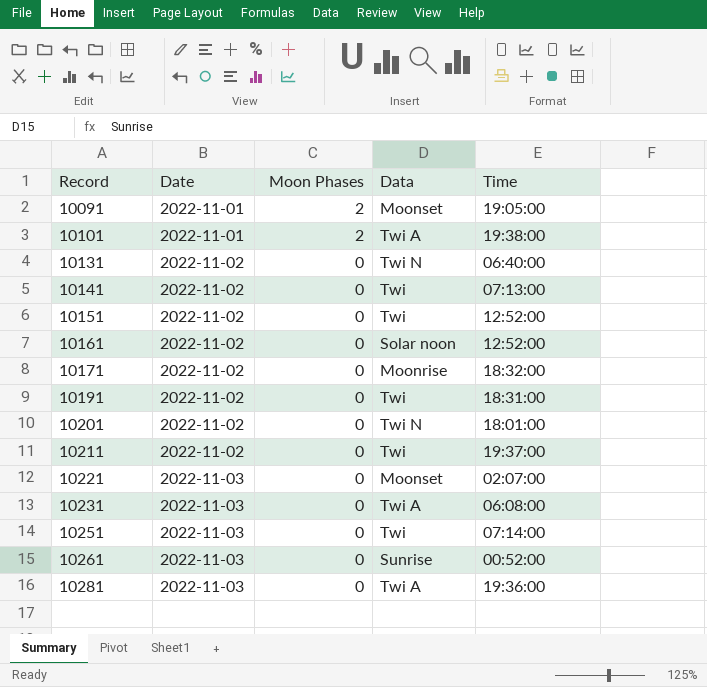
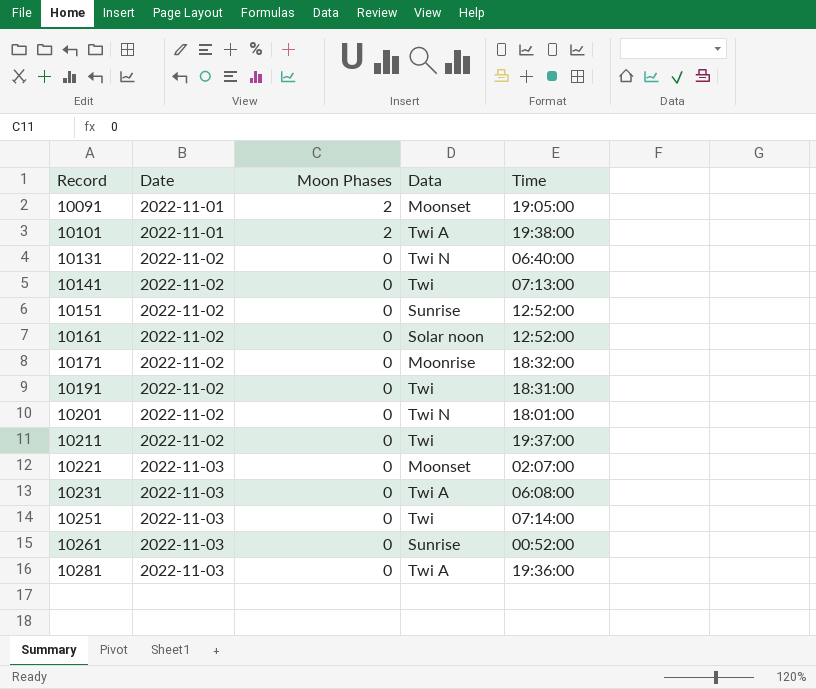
10151 | Data: Twi -> Sunrise

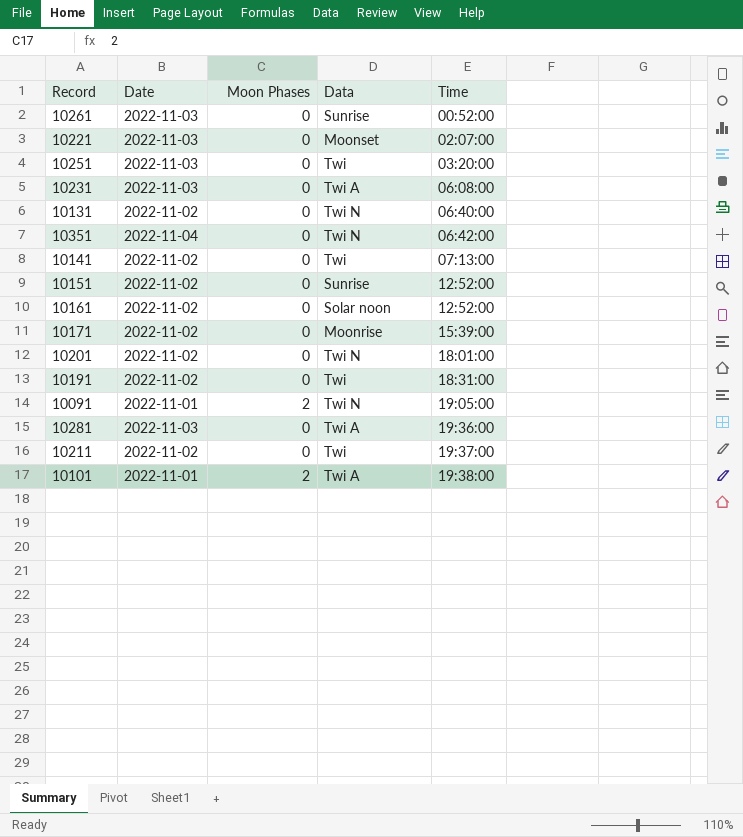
row order: Record ascending -> Time ascending
10251 | Time: 07:14:00 -> 03:20:00
row 10351: none -> 2022-11-04 | 0 | Twi N | 06:42:00
10171 | Time: 18:32:00 -> 15:39:00
10091 | Data: Moonset -> Twi N

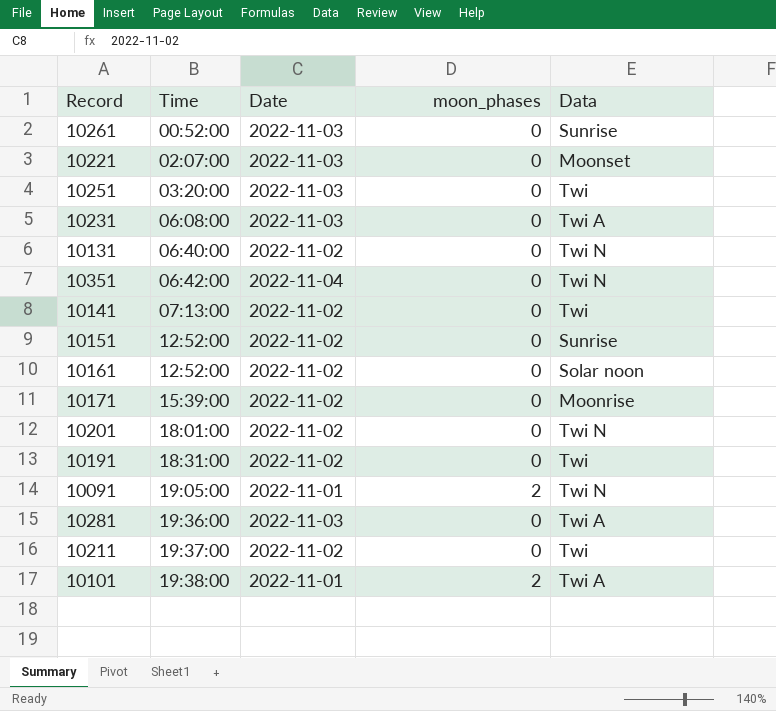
column Time | position: 5 -> 2
column name: Moon Phases -> moon_phases

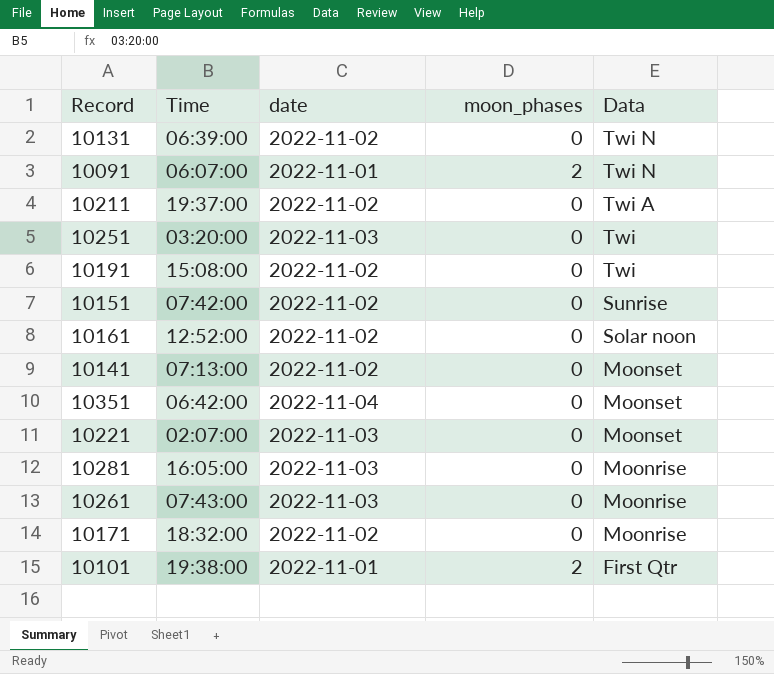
row order: Time ascending -> Data descending
column name: Date -> date
row 10231: 06:08:00 | 2022-11-03 | 0 | Twi A -> none
row 10201: 18:01:00 | 2022-11-02 | 0 | Twi N -> none
10131 | Time: 06:40:00 -> 06:39:00
10091 | Time: 19:05:00 -> 06:07:00
10211 | Data: Twi -> Twi A
10191 | Time: 18:31:00 -> 15:08:00
10151 | Time: 12:52:00 -> 07:42:00
10141 | Data: Twi -> Moonset
10351 | Data: Twi N -> Moonset
10281 | Time: 19:36:00 -> 16:05:00
10281 | Data: Twi A -> Moonrise
10261 | Time: 00:52:00 -> 07:43:00
10261 | Data: Sunrise -> Moonrise
10171 | Time: 15:39:00 -> 18:32:00
10101 | Data: Twi A -> First Qtr

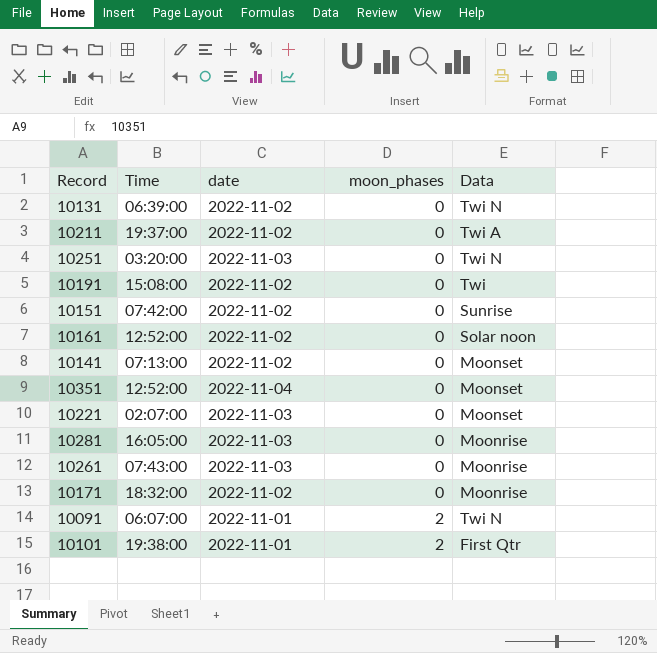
row order: Data descending -> moon_phases ascending
10251 | Data: Twi -> Twi N
10351 | Time: 06:42:00 -> 12:52:00

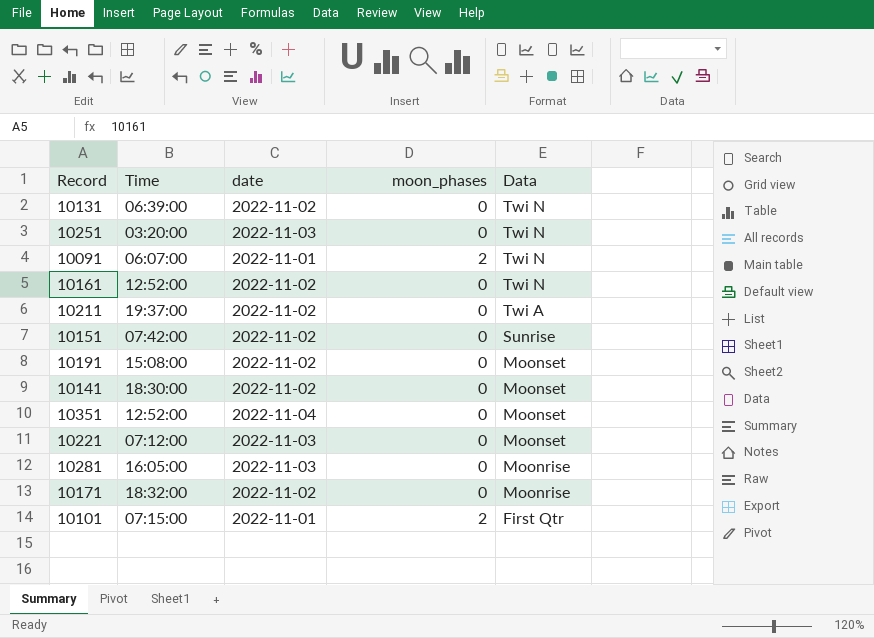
row order: moon_phases ascending -> Data descending
row 10261: 07:43:00 | 2022-11-03 | 0 | Moonrise -> none
10161 | Data: Solar noon -> Twi N
10191 | Data: Twi -> Moonset
10141 | Time: 07:13:00 -> 18:30:00
10221 | Time: 02:07:00 -> 07:12:00
10101 | Time: 19:38:00 -> 07:15:00

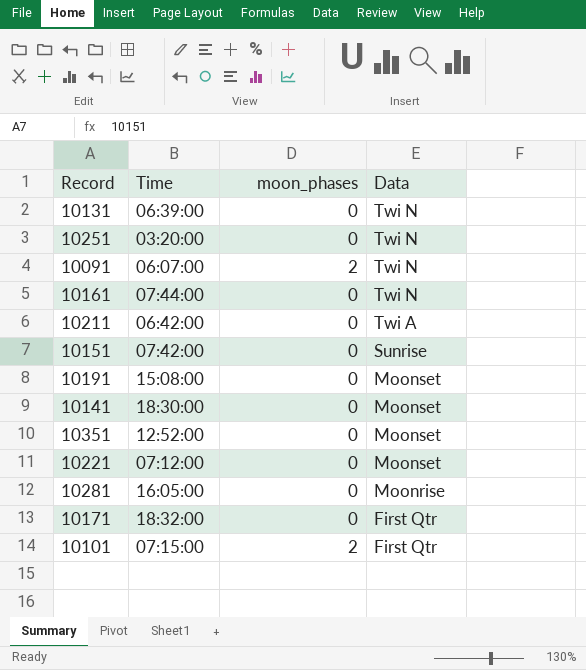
column date | position: 3 -> none
10161 | Time: 12:52:00 -> 07:44:00
10211 | Time: 19:37:00 -> 06:42:00
10171 | Data: Moonrise -> First Qtr

